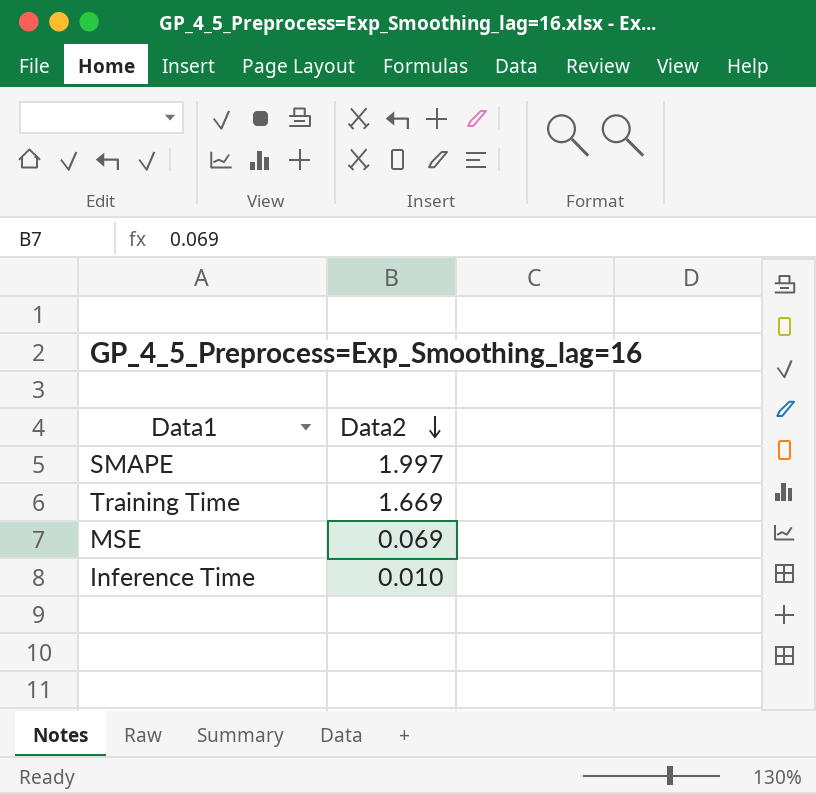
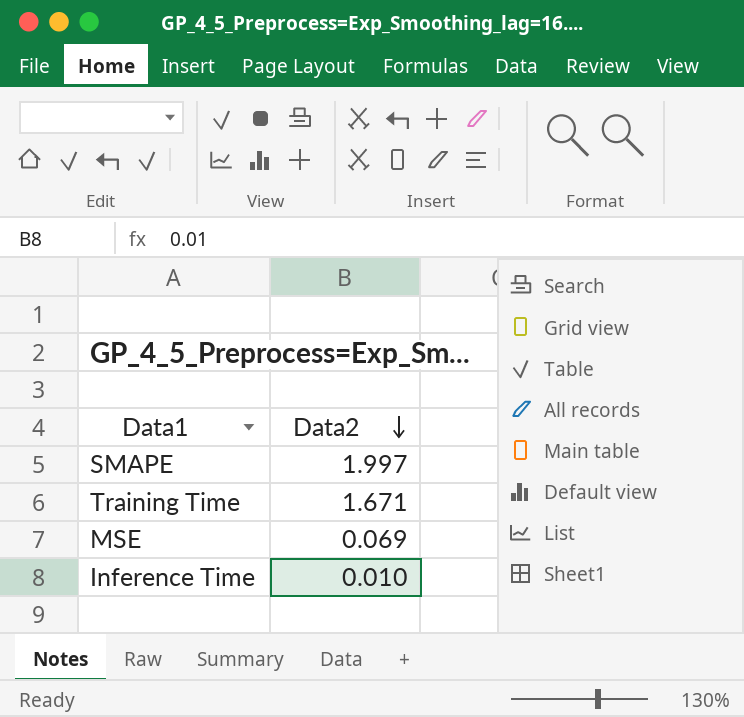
Training Time | Data2: 1.669 -> 1.671

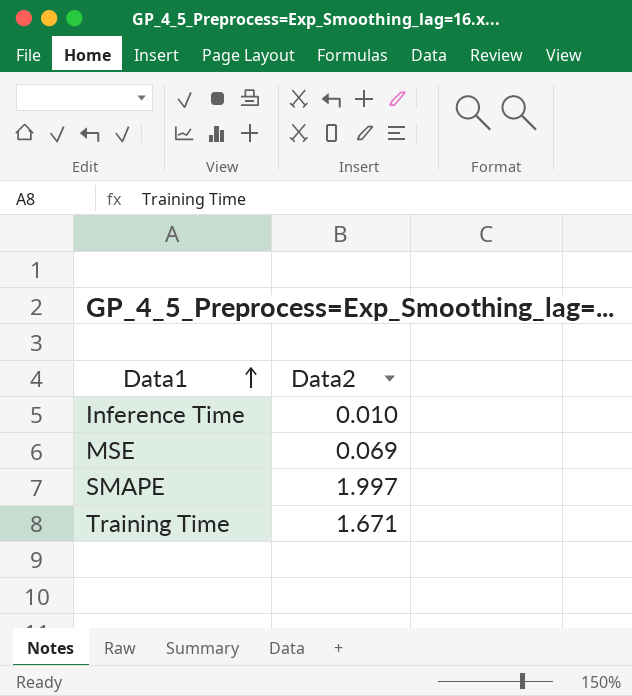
row order: Data2 descending -> Data1 ascending

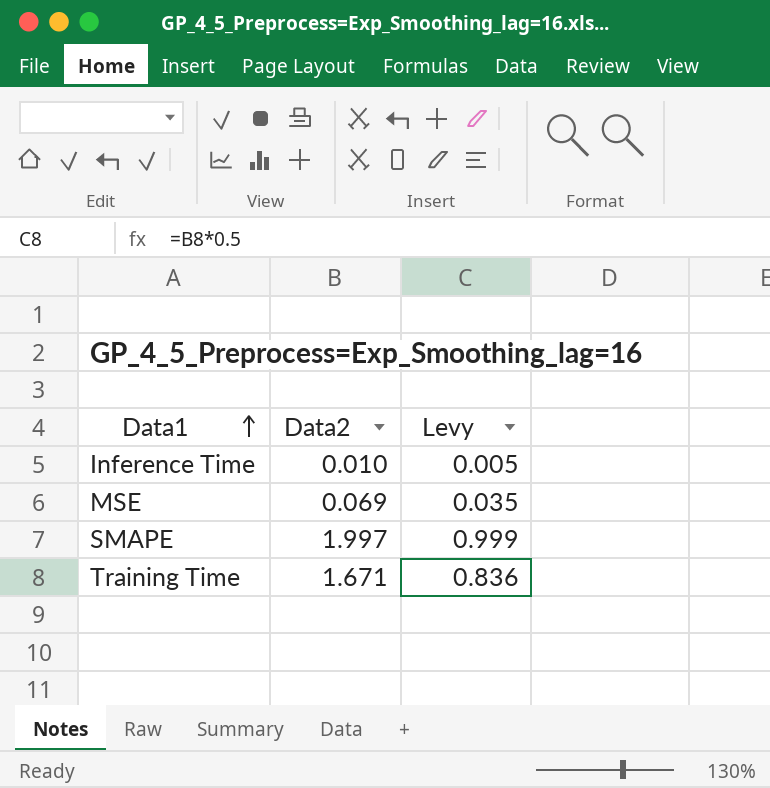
column Levy | formula: none -> [Data2] * 0.5

